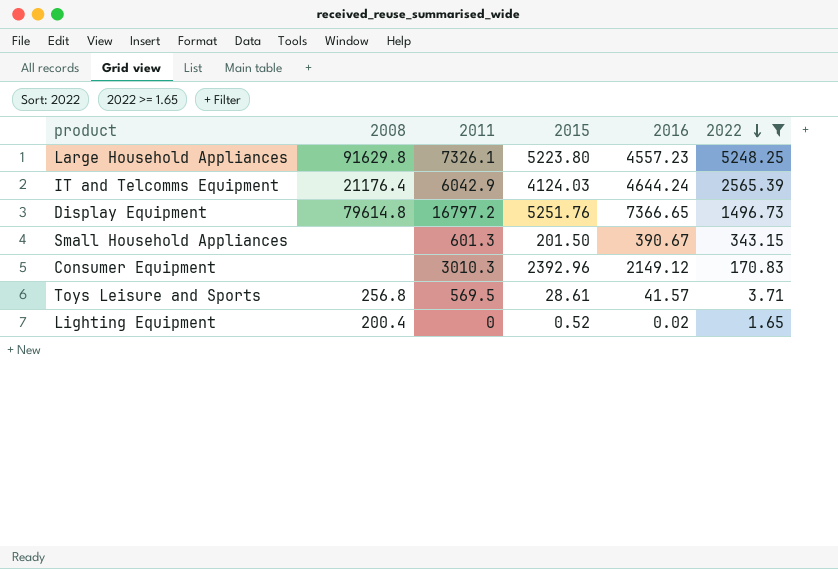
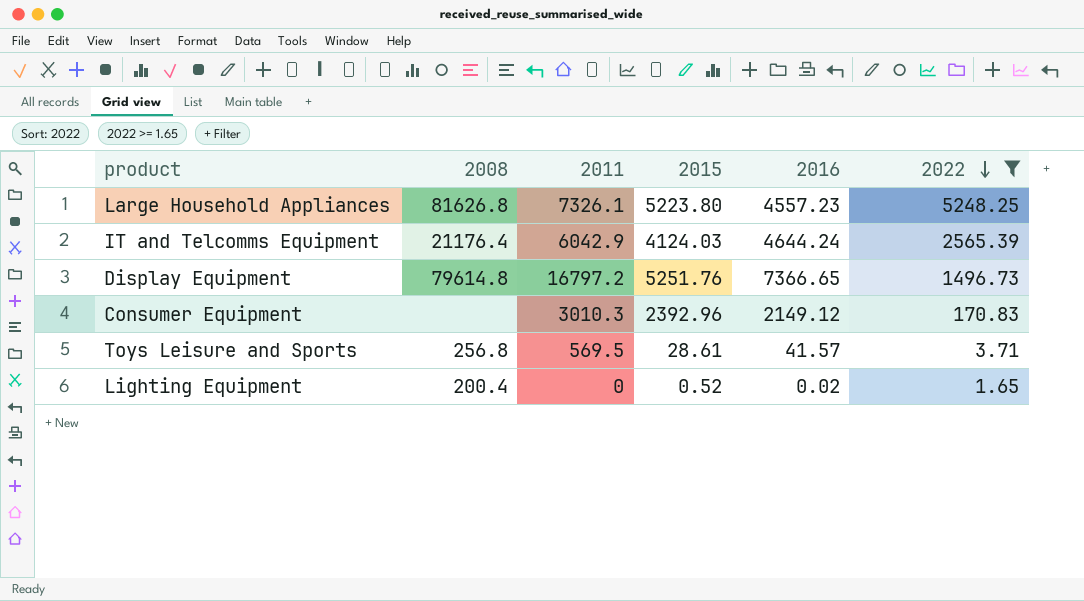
row Small Household Appliances: none | 601.3 | 201.50 | 390.67 | 343.15 -> none
Large Household Appliances | 2008: 91629.8 -> 81626.8

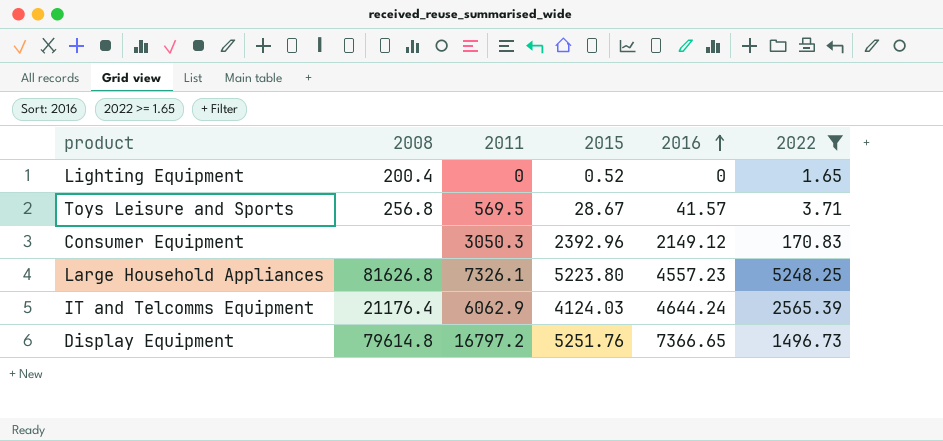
row order: 2022 descending -> 2016 ascending
Lighting Equipment | 2016: 0.02 -> 0
Toys Leisure and Sports | 2015: 28.61 -> 28.67
Consumer Equipment | 2011: 3010.3 -> 3050.3
IT and Telcomms Equipment | 2011: 6042.9 -> 6062.9

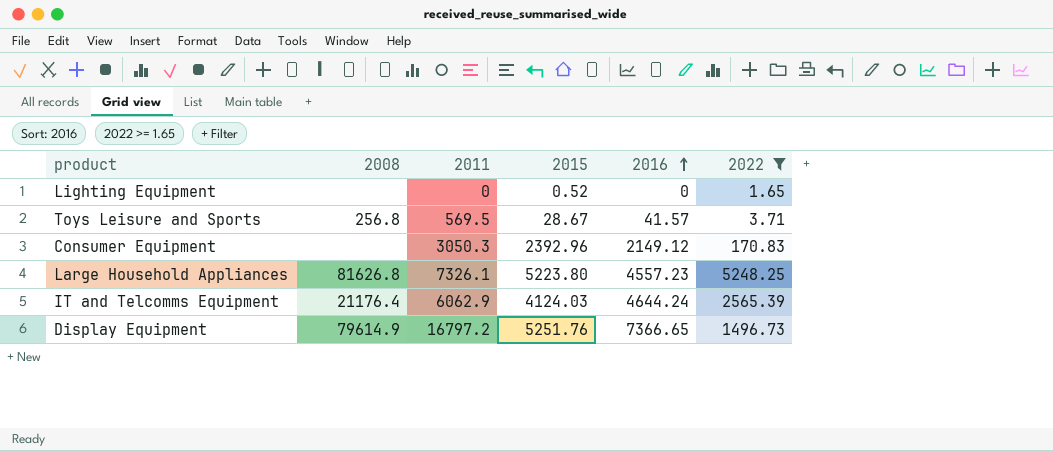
Lighting Equipment | 2008: 200.4 -> none
Display Equipment | 2008: 79614.8 -> 79614.9

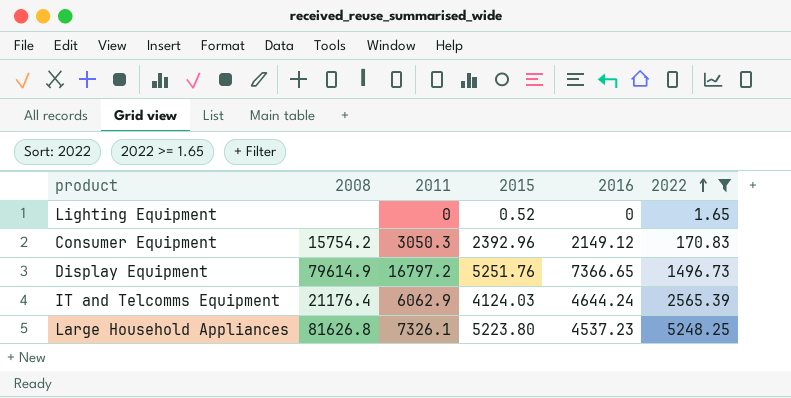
row order: 2016 ascending -> 2022 ascending
row Toys Leisure and Sports: 256.8 | 569.5 | 28.67 | 41.57 | 3.71 -> none
Consumer Equipment | 2008: none -> 15754.2
Large Household Appliances | 2016: 4557.23 -> 4537.23

